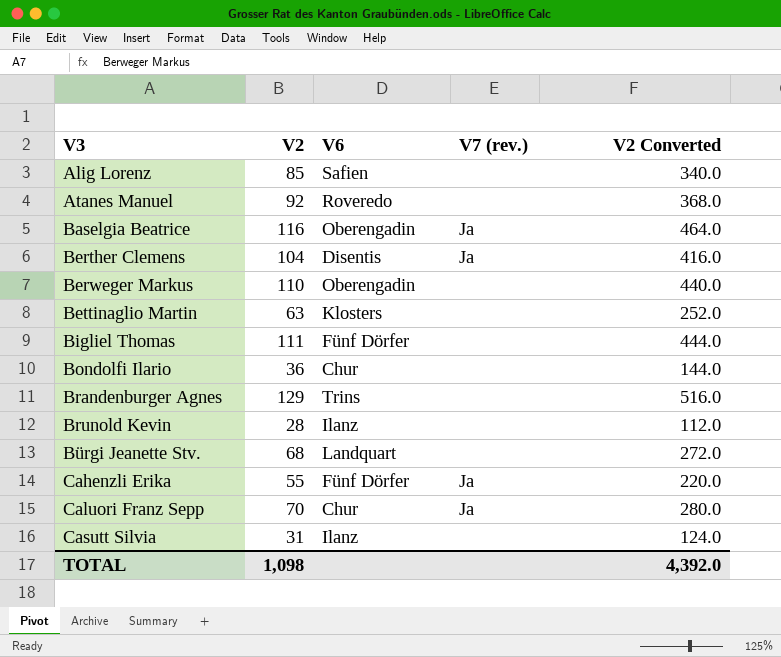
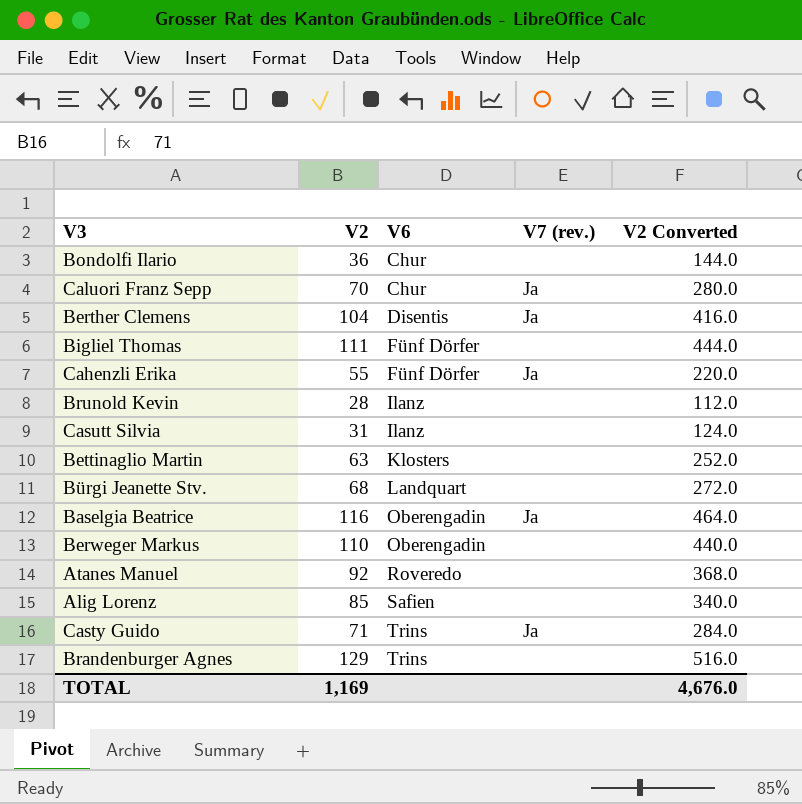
row order: V3 ascending -> V6 ascending
row Casty Guido: none -> 71 | Trins | Ja | 284.0
TOTAL | V2: 1,098 -> 1,169
TOTAL | V2 Converted: 4,392.0 -> 4,676.0

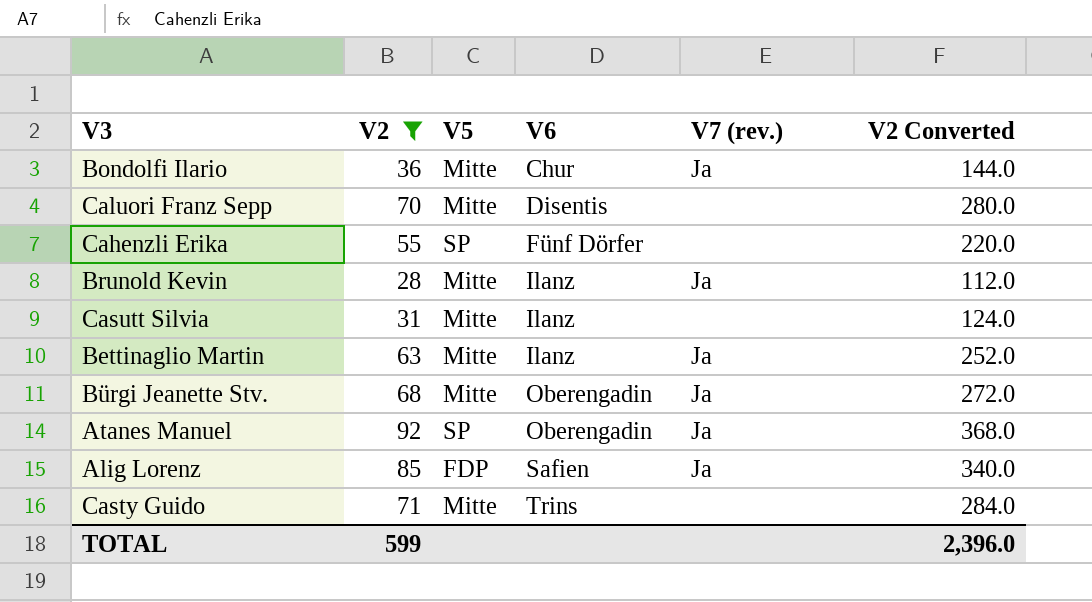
filter: none -> V2 <= 92
column V5 | position: none -> 3
Bondolfi Ilario | V7 (rev.): none -> Ja
Caluori Franz Sepp | V6: Chur -> Disentis
Caluori Franz Sepp | V7 (rev.): Ja -> none
Cahenzli Erika | V7 (rev.): Ja -> none
Brunold Kevin | V7 (rev.): none -> Ja
Bettinaglio Martin | V6: Klosters -> Ilanz
Bettinaglio Martin | V7 (rev.): none -> Ja
Bürgi Jeanette Stv. | V6: Landquart -> Oberengadin
Bürgi Jeanette Stv. | V7 (rev.): none -> Ja
Atanes Manuel | V6: Roveredo -> Oberengadin
Atanes Manuel | V7 (rev.): none -> Ja
Alig Lorenz | V7 (rev.): none -> Ja
Casty Guido | V7 (rev.): Ja -> none
TOTAL | V2: 1,169 -> 599
TOTAL | V2 Converted: 4,676.0 -> 2,396.0

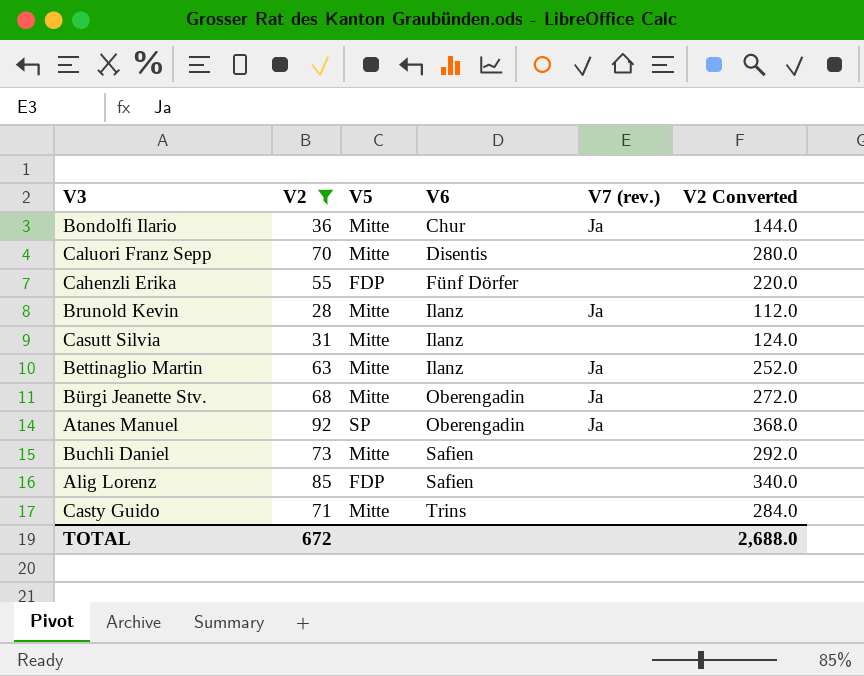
Cahenzli Erika | V5: SP -> FDP
row Buchli Daniel: none -> 73 | Mitte | Safien | none | 292.0
Alig Lorenz | V7 (rev.): Ja -> none
TOTAL | V2: 599 -> 672
TOTAL | V2 Converted: 2,396.0 -> 2,688.0

